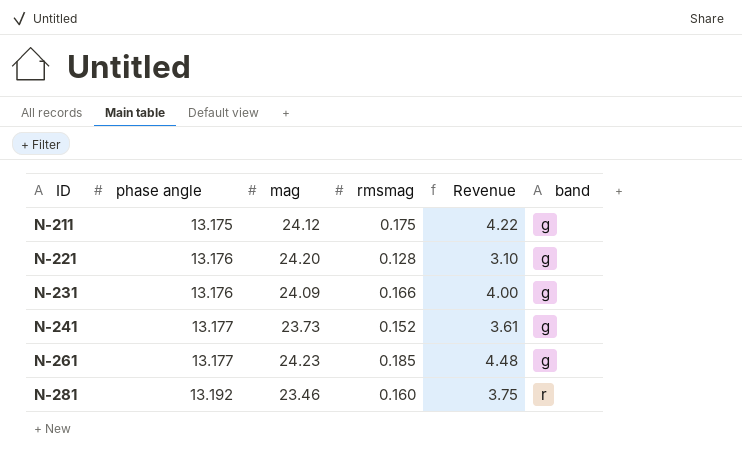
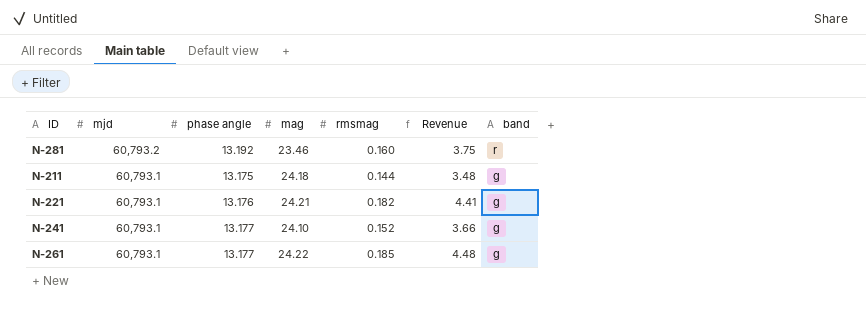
row order: ID ascending -> mjd descending
column mjd | position: none -> 2
row N-231: 13.176 | 24.09 | 0.166 | 4.00 | g -> none
N-211 | mag: 24.12 -> 24.18
N-211 | rmsmag: 0.175 -> 0.144
N-211 | Revenue: 4.22 -> 3.48
N-221 | mag: 24.20 -> 24.21
N-221 | rmsmag: 0.128 -> 0.182
N-221 | Revenue: 3.10 -> 4.41
N-241 | mag: 23.73 -> 24.10
N-241 | Revenue: 3.61 -> 3.66
N-261 | mag: 24.23 -> 24.22

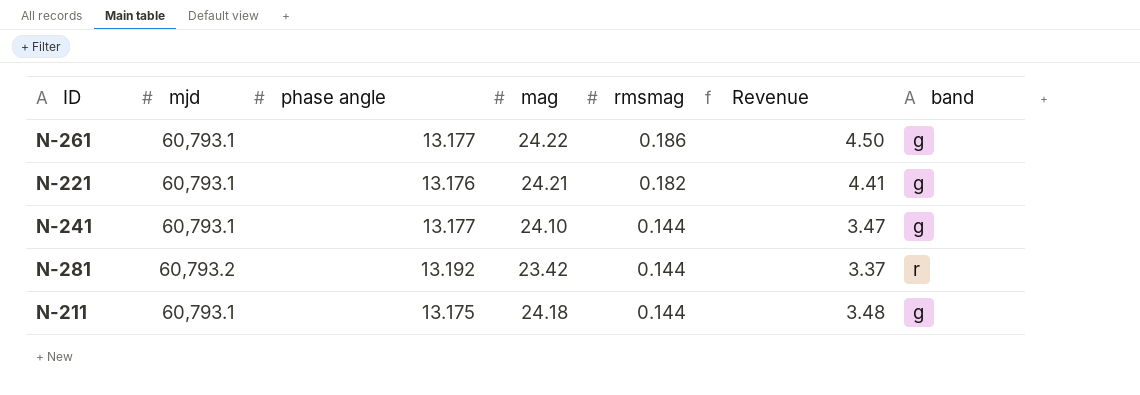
row order: mjd descending -> rmsmag descending
N-261 | rmsmag: 0.185 -> 0.186
N-261 | Revenue: 4.48 -> 4.50
N-241 | rmsmag: 0.152 -> 0.144
N-241 | Revenue: 3.66 -> 3.47
N-281 | mag: 23.46 -> 23.42
N-281 | rmsmag: 0.160 -> 0.144
N-281 | Revenue: 3.75 -> 3.37

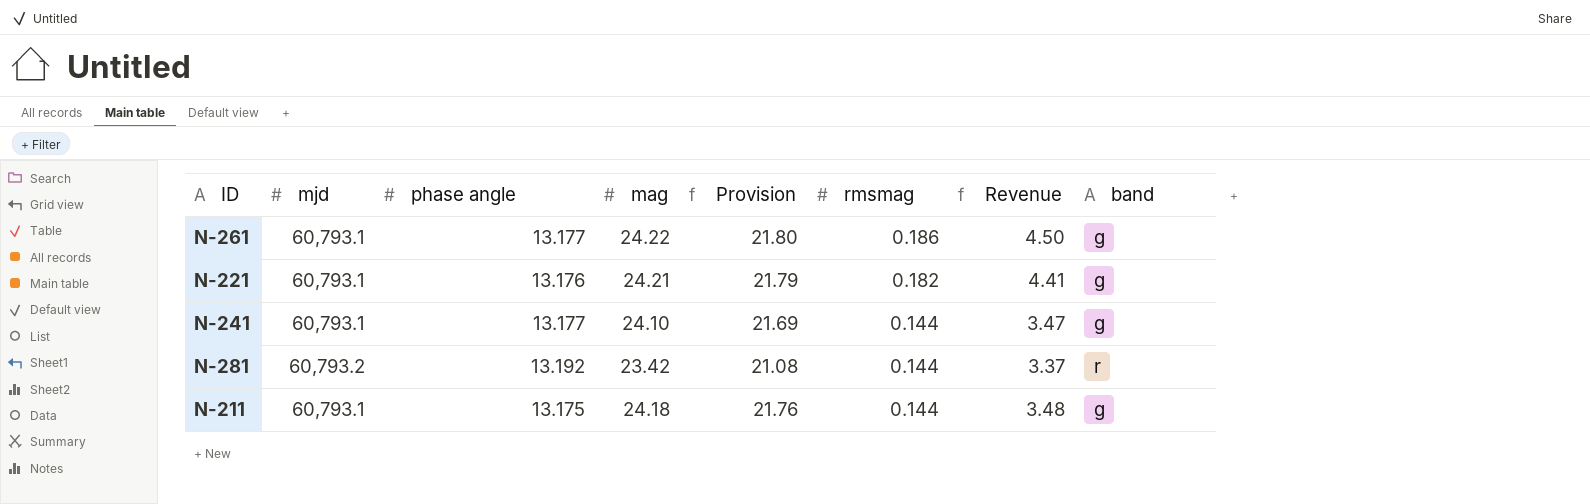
column Provision | formula: none -> [mag] * 0.9

